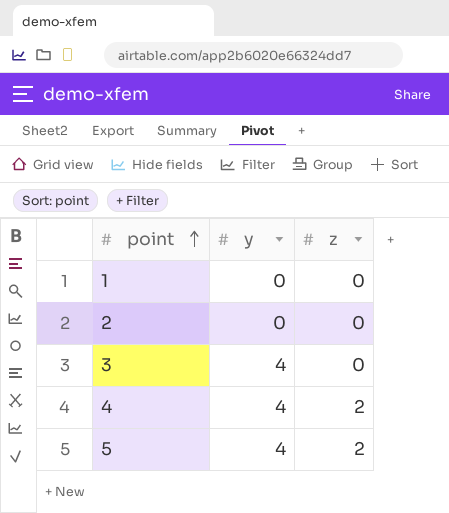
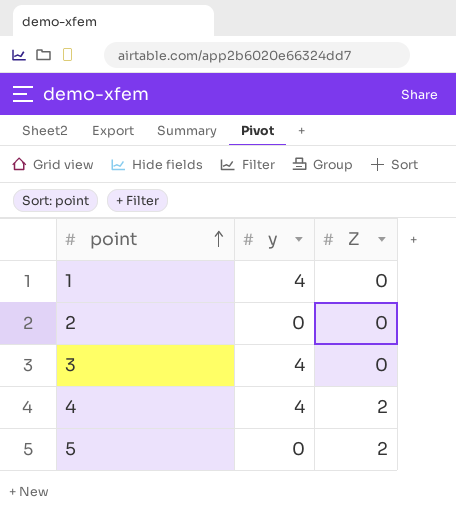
column name: z -> Z
1 | y: 0 -> 4
5 | y: 4 -> 0

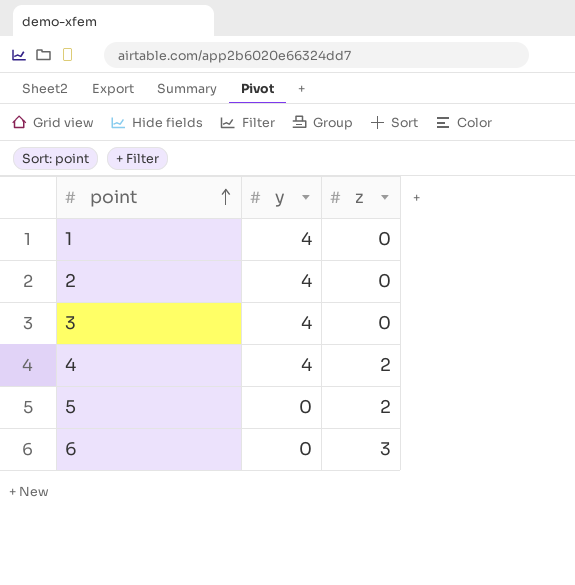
column name: Z -> z
2 | y: 0 -> 4
row 6: none -> 0 | 3

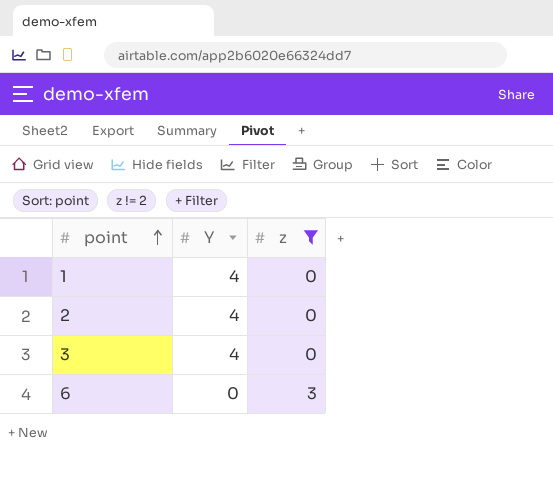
filter: none -> z != 2
column name: y -> Y

